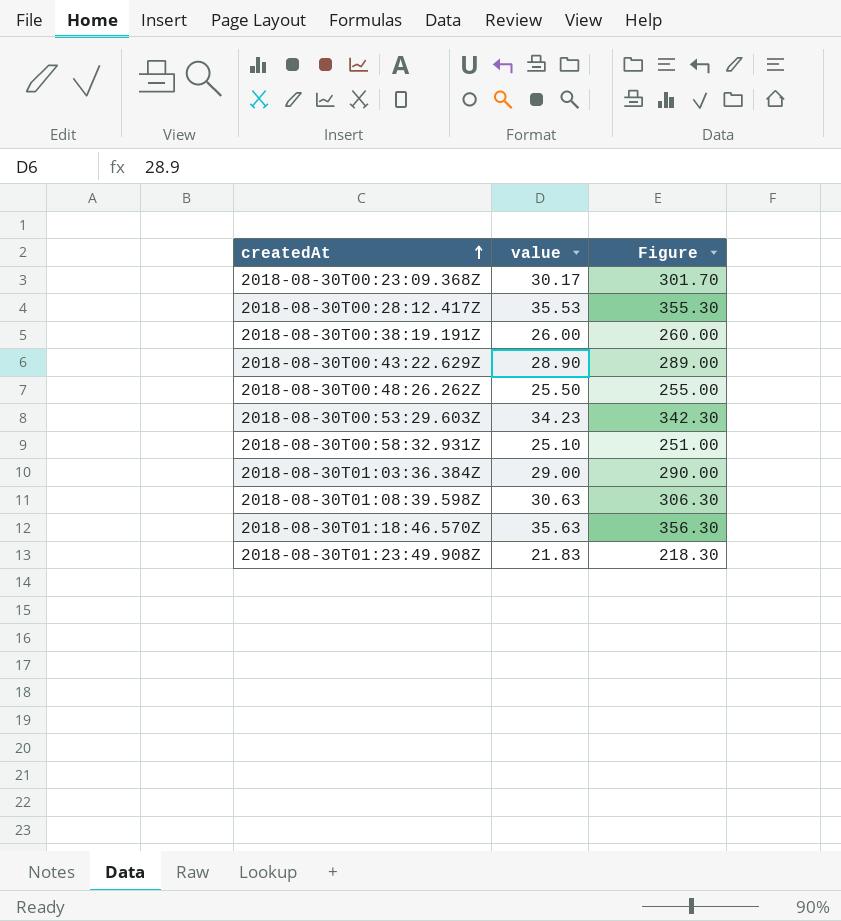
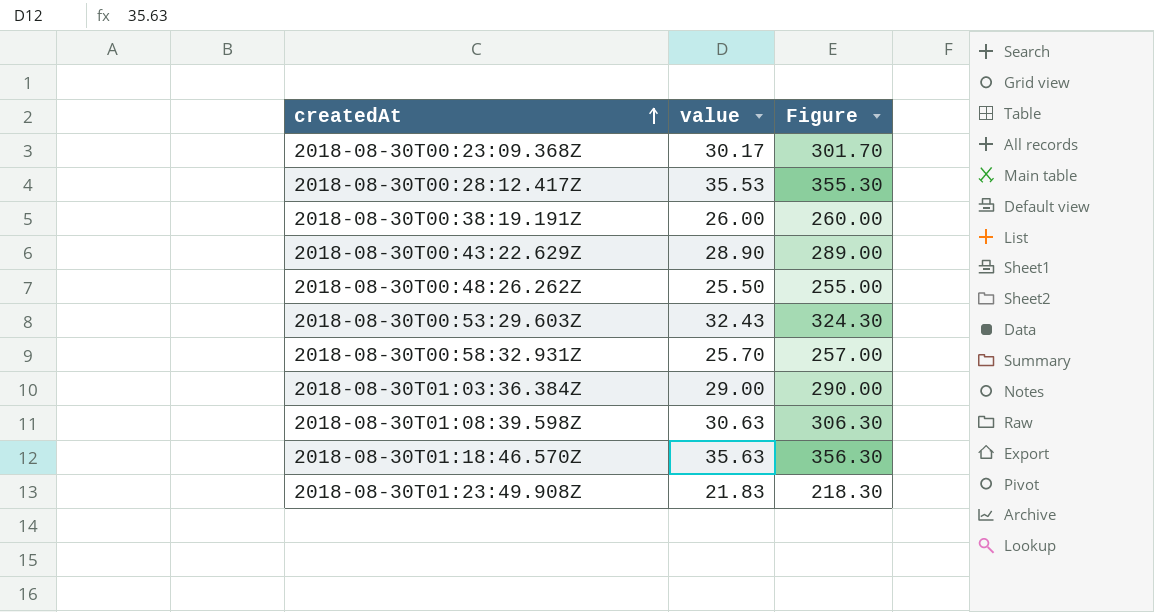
2018-08-30T00:53:29.603Z | value: 34.23 -> 32.43
2018-08-30T00:53:29.603Z | Figure: 342.30 -> 324.30
2018-08-30T00:58:32.931Z | value: 25.10 -> 25.70
2018-08-30T00:58:32.931Z | Figure: 251.00 -> 257.00

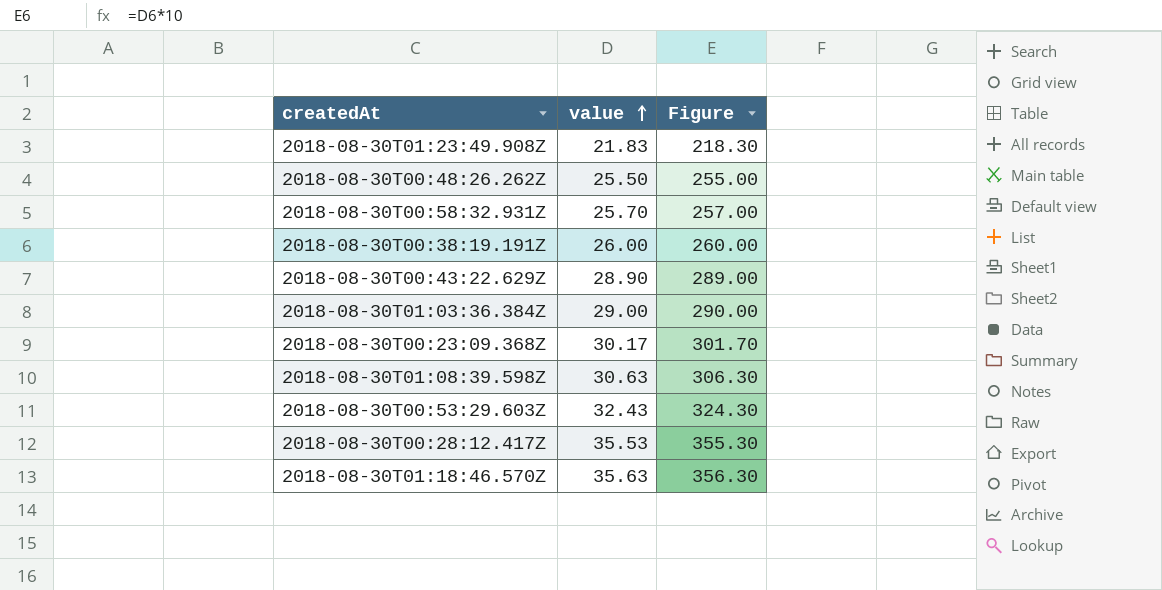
row order: createdAt ascending -> value ascending

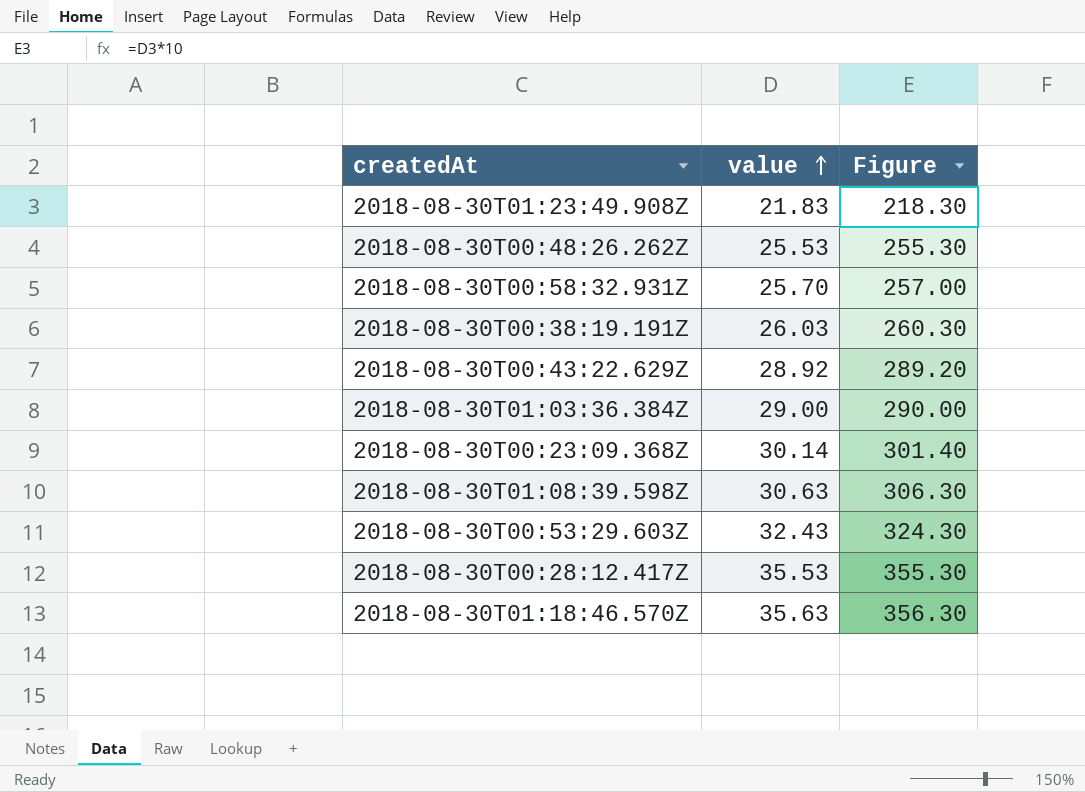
2018-08-30T00:48:26.262Z | value: 25.50 -> 25.53
2018-08-30T00:48:26.262Z | Figure: 255.00 -> 255.30
2018-08-30T00:38:19.191Z | value: 26.00 -> 26.03
2018-08-30T00:38:19.191Z | Figure: 260.00 -> 260.30
2018-08-30T00:43:22.629Z | value: 28.90 -> 28.92
2018-08-30T00:43:22.629Z | Figure: 289.00 -> 289.20
2018-08-30T00:23:09.368Z | value: 30.17 -> 30.14
2018-08-30T00:23:09.368Z | Figure: 301.70 -> 301.40

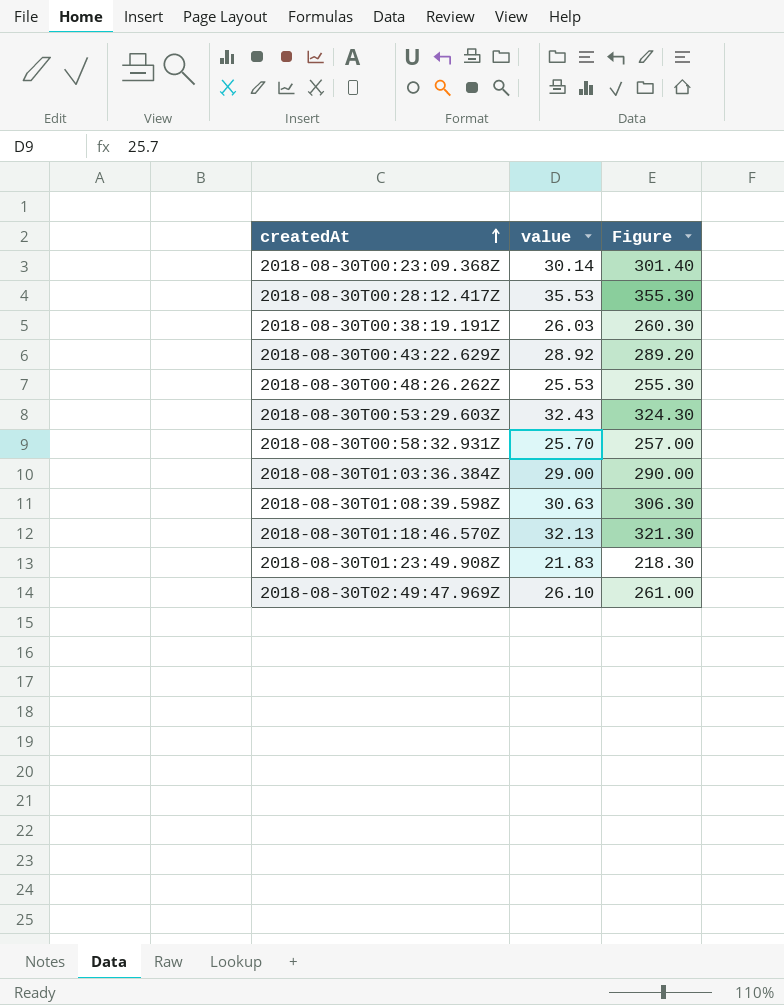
row order: value ascending -> createdAt ascending
2018-08-30T01:18:46.570Z | value: 35.63 -> 32.13
2018-08-30T01:18:46.570Z | Figure: 356.30 -> 321.30
row 2018-08-30T02:49:47.969Z: none -> 26.10 | 261.00

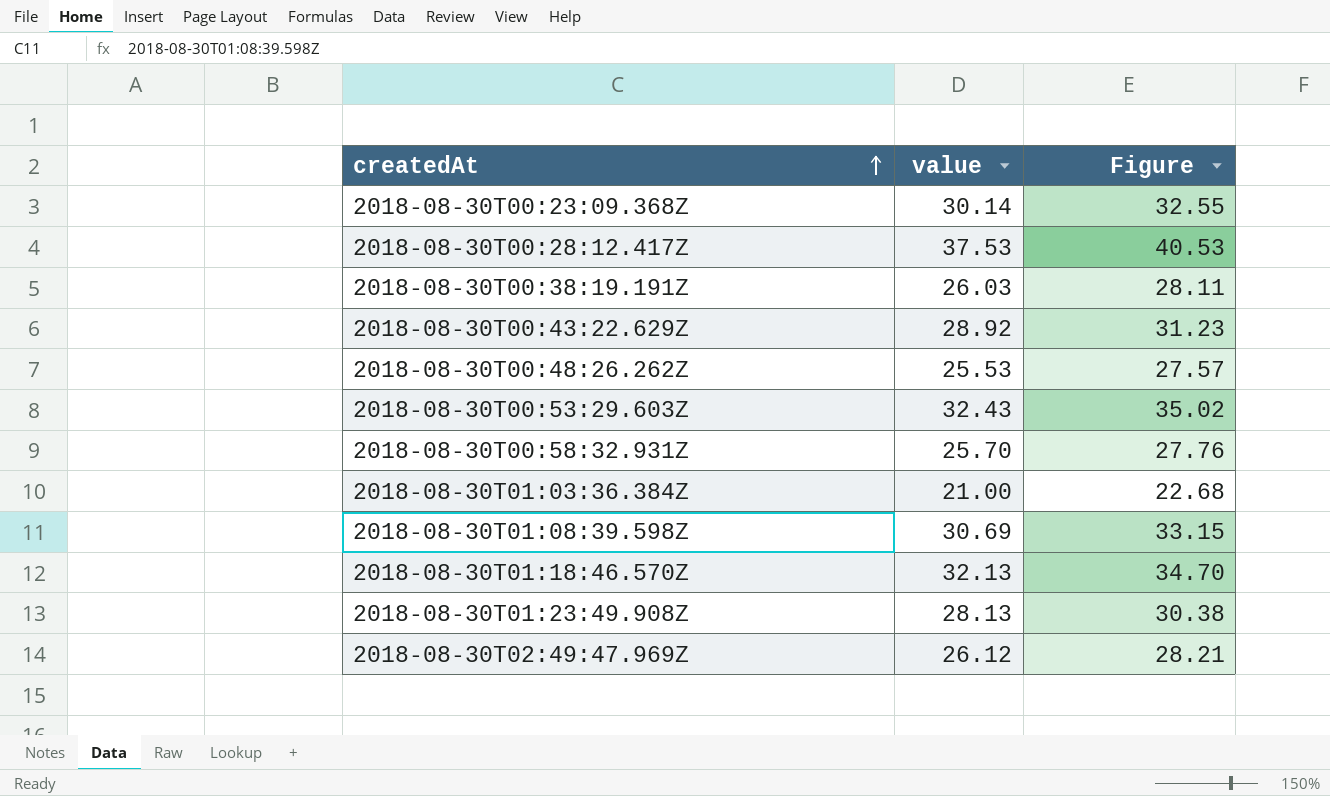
column Figure | formula: [value] * 10 -> [value] * 1.08
2018-08-30T00:28:12.417Z | value: 35.53 -> 37.53
2018-08-30T01:03:36.384Z | value: 29.00 -> 21.00
2018-08-30T01:08:39.598Z | value: 30.63 -> 30.69
2018-08-30T01:23:49.908Z | value: 21.83 -> 28.13
2018-08-30T02:49:47.969Z | value: 26.10 -> 26.12

